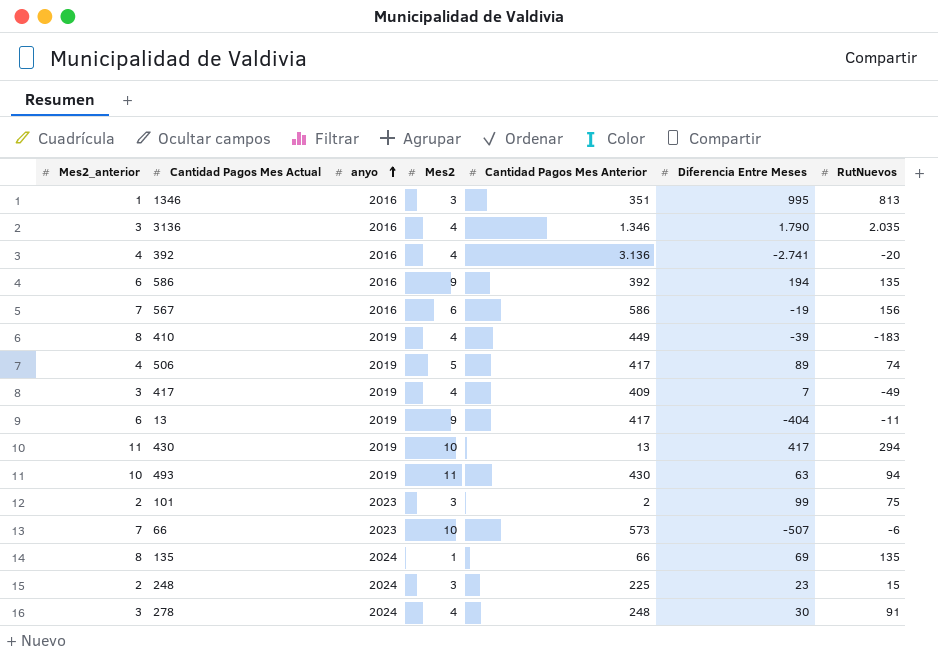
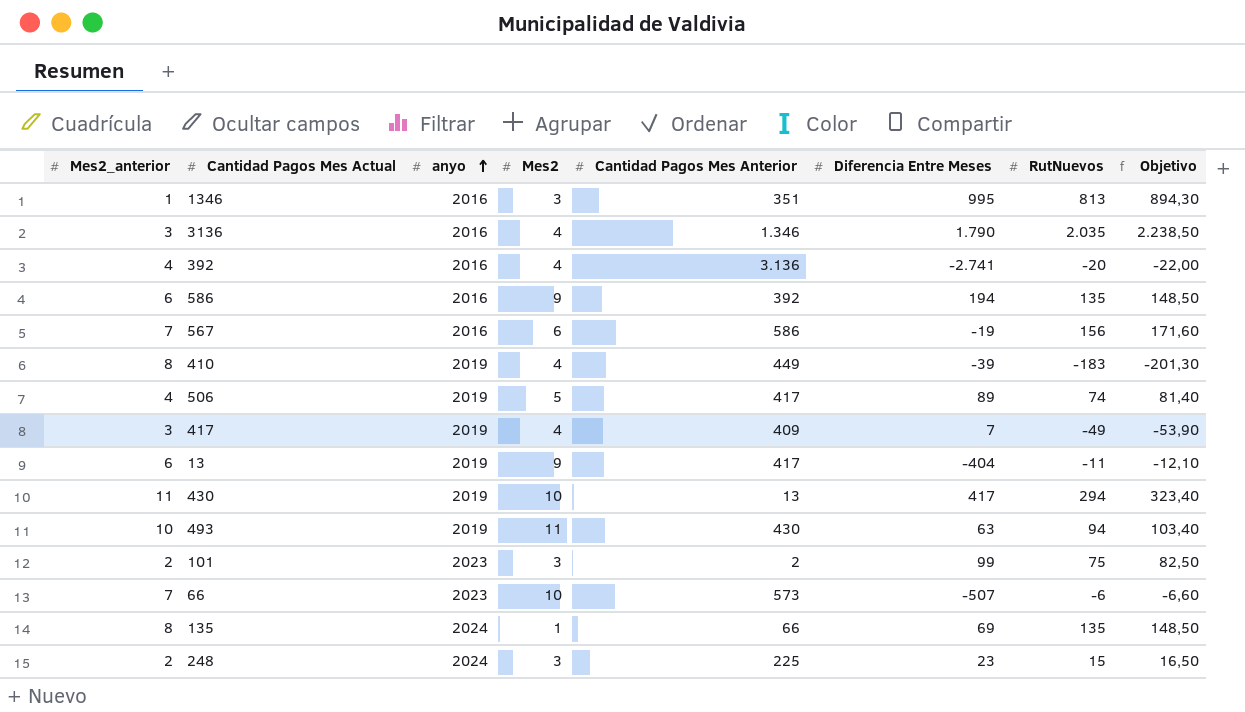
column Objetivo | formula: none -> [RutNuevos] * 1,1
row 278: 3 | 2024 | 4 | 248 | 30 | 91 -> none

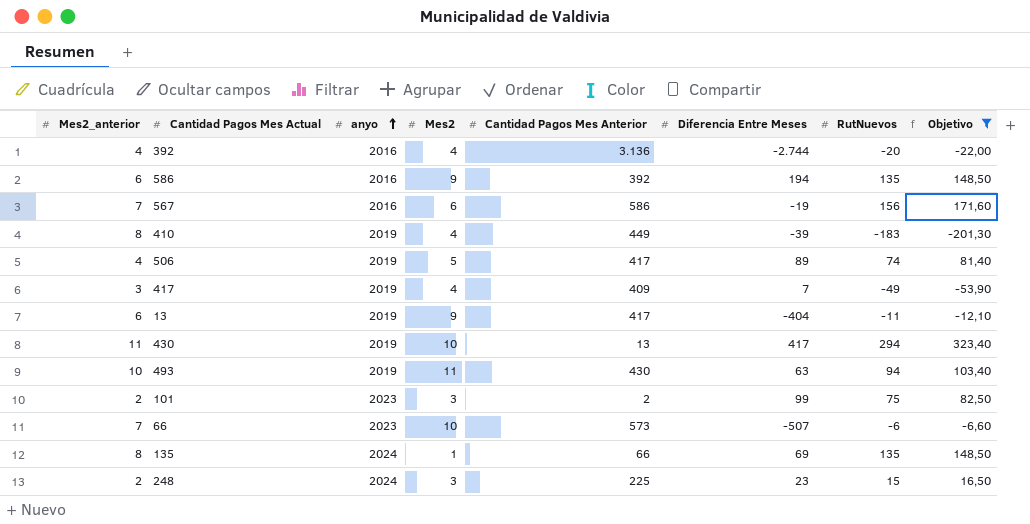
filter: none -> Objetivo <= 323,40
392 | Diferencia Entre Meses: -2.741 -> -2.744

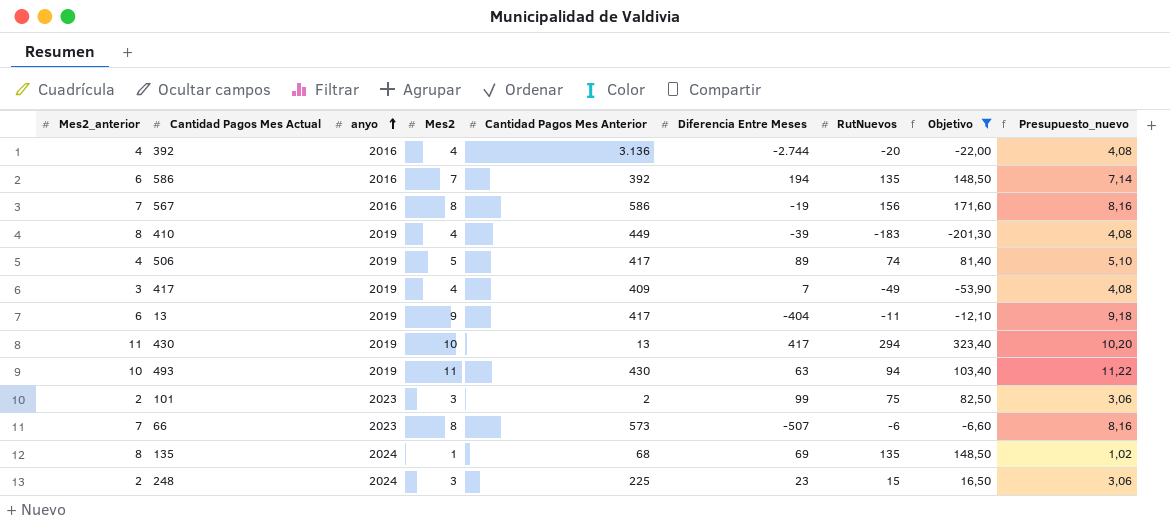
column Presupuesto_nuevo | formula: none -> [Mes2] * 1,02
586 | Mes2: 9 -> 7
567 | Mes2: 6 -> 8
66 | Mes2: 10 -> 8
135 | Cantidad Pagos Mes Anterior: 66 -> 68

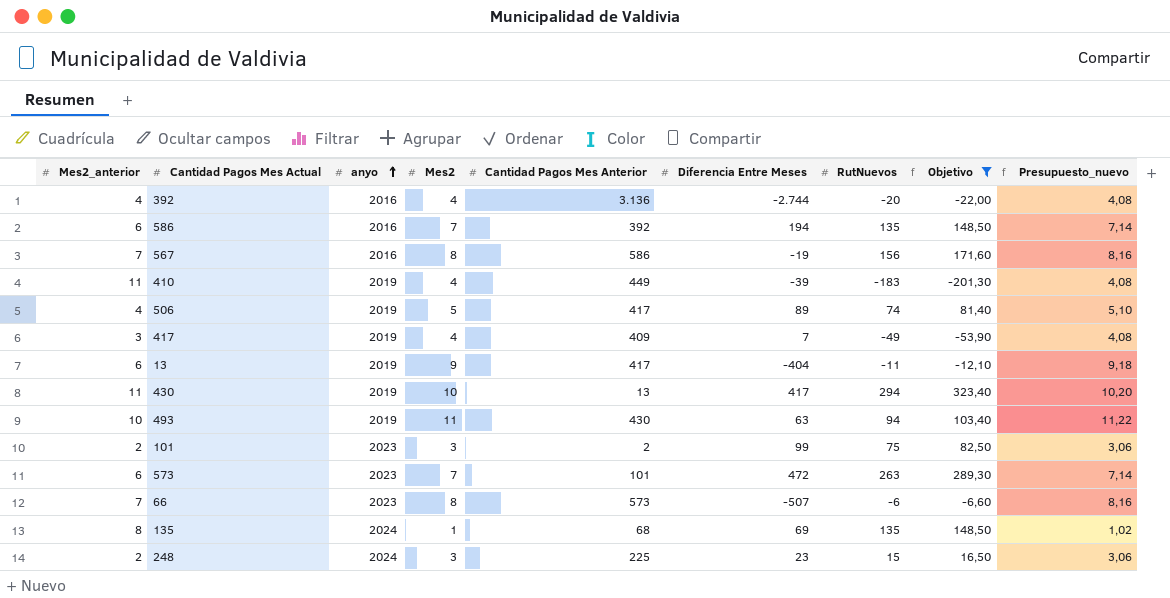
410 | Mes2_anterior: 8 -> 11
row 573: none -> 6 | 2023 | 7 | 101 | 472 | 263 | 289,30 | 7,14

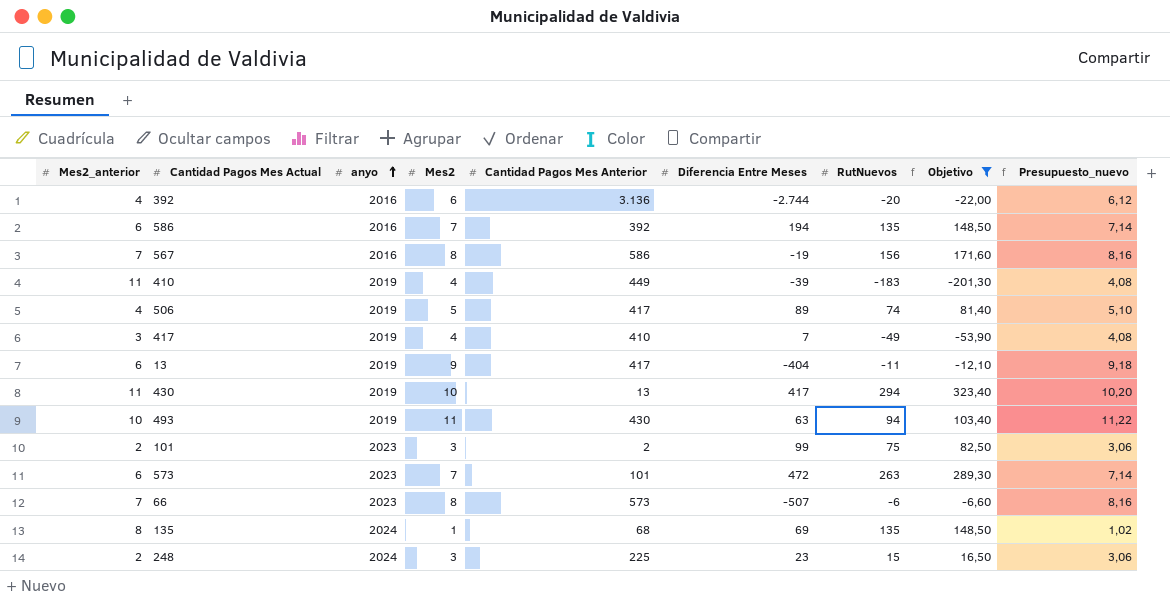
392 | Mes2: 4 -> 6
392 | Presupuesto_nuevo: 4,08 -> 6,12
417 | Cantidad Pagos Mes Anterior: 409 -> 410

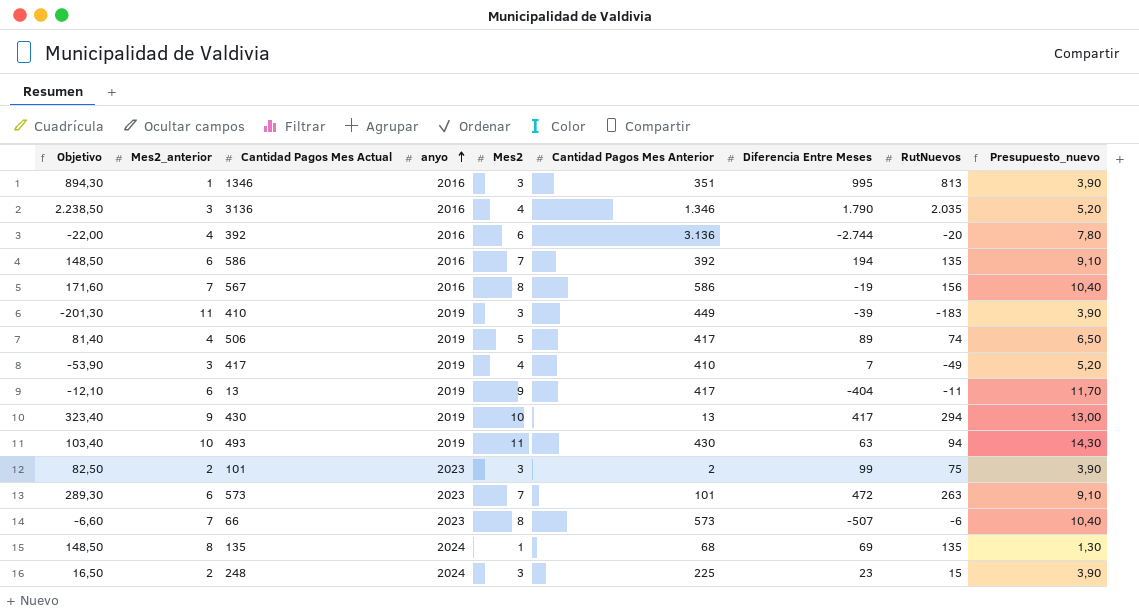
filter: Objetivo <= 323,40 -> none
column Objetivo | position: 8 -> 1
column Presupuesto_nuevo | formula: [Mes2] * 1,02 -> [Mes2] * 1,3
410 | Mes2: 4 -> 3
430 | Mes2_anterior: 11 -> 9

